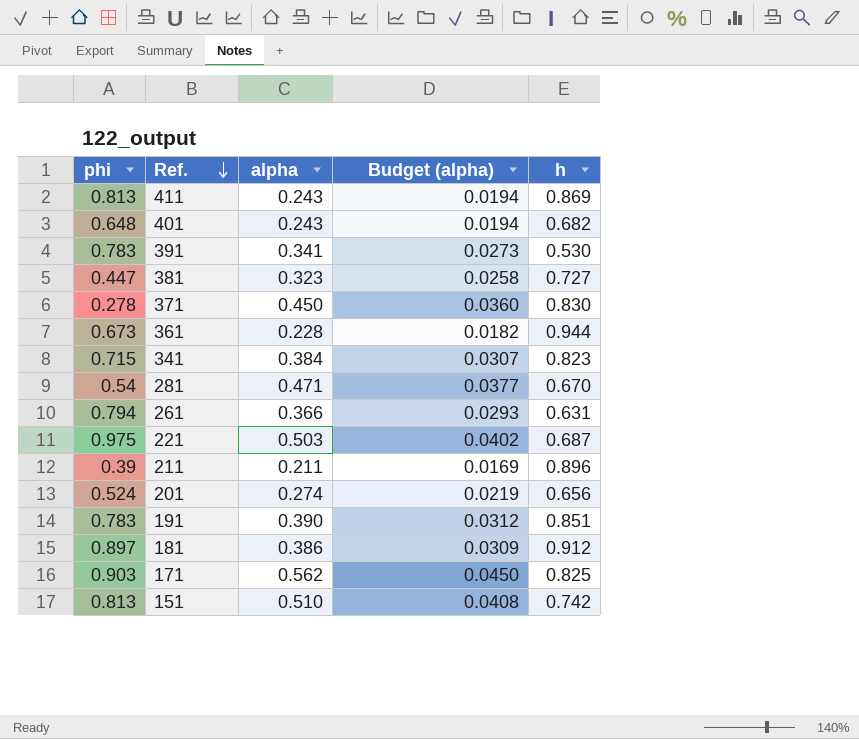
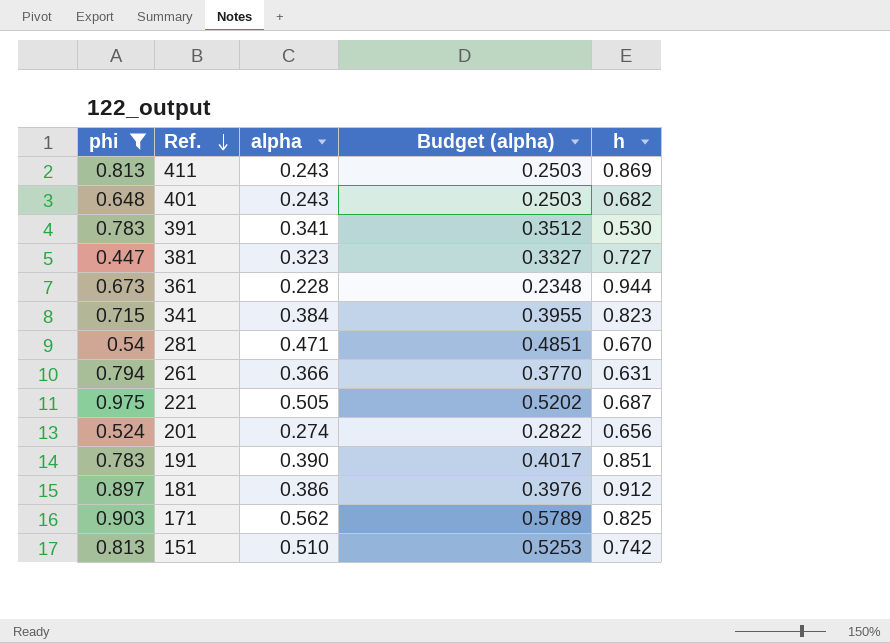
filter: none -> phi >= 0.447
column Budget (alpha) | formula: [alpha] * 0.08 -> [alpha] * 1.03
221 | alpha: 0.503 -> 0.505

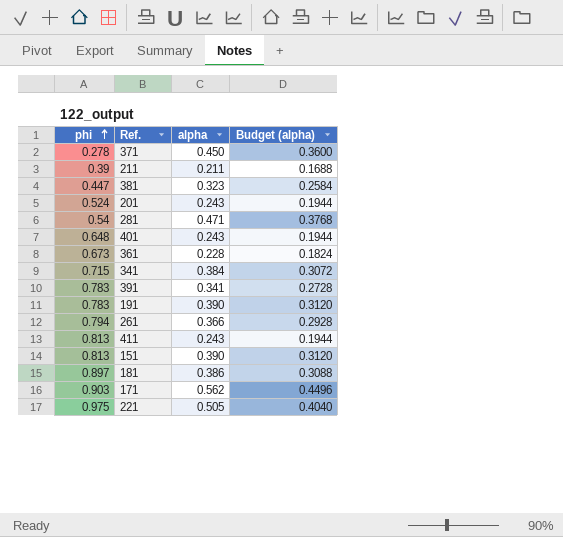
filter: phi >= 0.447 -> none
row order: Ref. descending -> phi ascending
column h | position: 5 -> none
column Budget (alpha) | formula: [alpha] * 1.03 -> [alpha] * 0.8
201 | alpha: 0.274 -> 0.243
151 | alpha: 0.510 -> 0.390

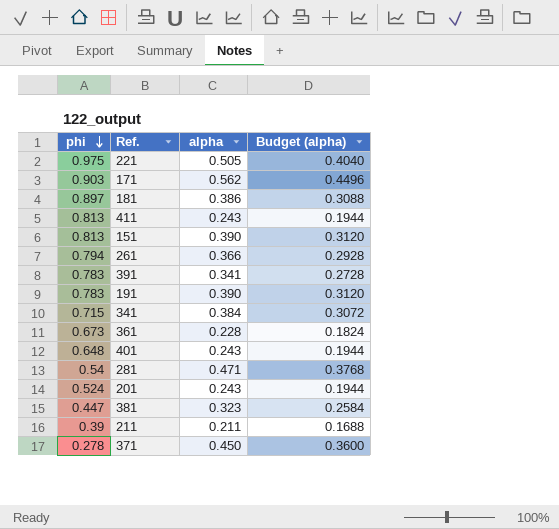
row order: phi ascending -> phi descending

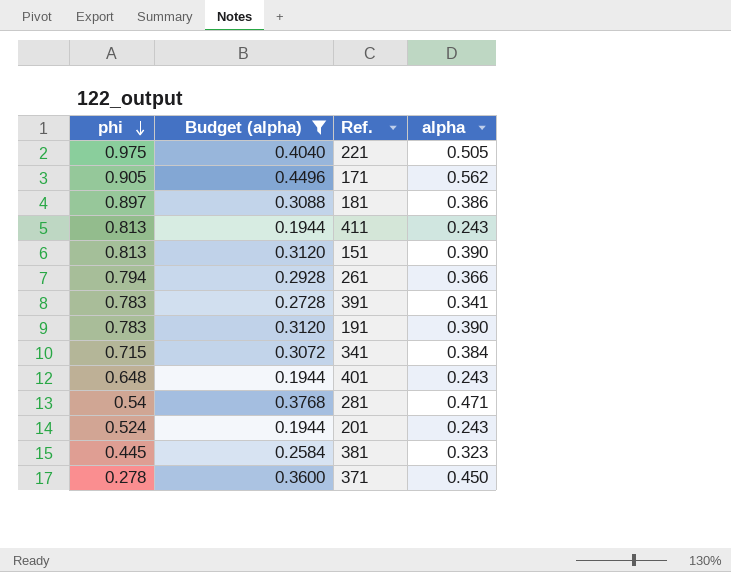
filter: none -> Budget (alpha) >= 0.1944
column Budget (alpha) | position: 4 -> 2
171 | phi: 0.903 -> 0.905
381 | phi: 0.447 -> 0.445

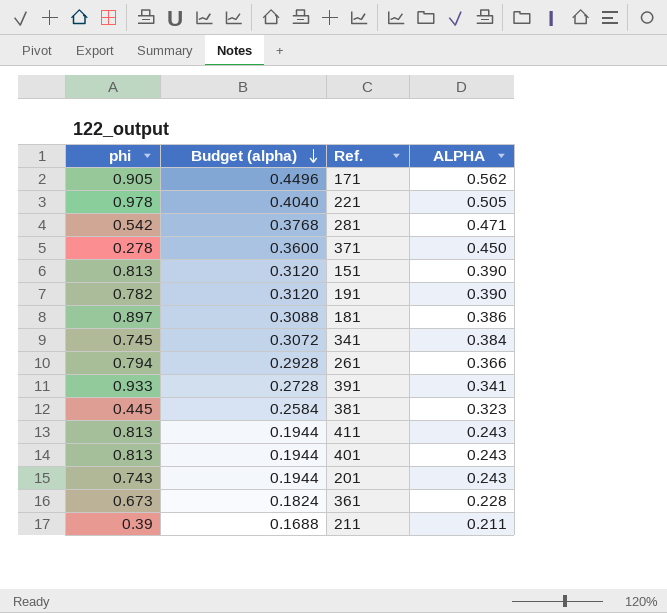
filter: Budget (alpha) >= 0.1944 -> none
row order: phi descending -> Budget (alpha) descending
column name: alpha -> ALPHA
221 | phi: 0.975 -> 0.978
281 | phi: 0.54 -> 0.542
191 | phi: 0.783 -> 0.782
341 | phi: 0.715 -> 0.745
391 | phi: 0.783 -> 0.933
401 | phi: 0.648 -> 0.813
201 | phi: 0.524 -> 0.743

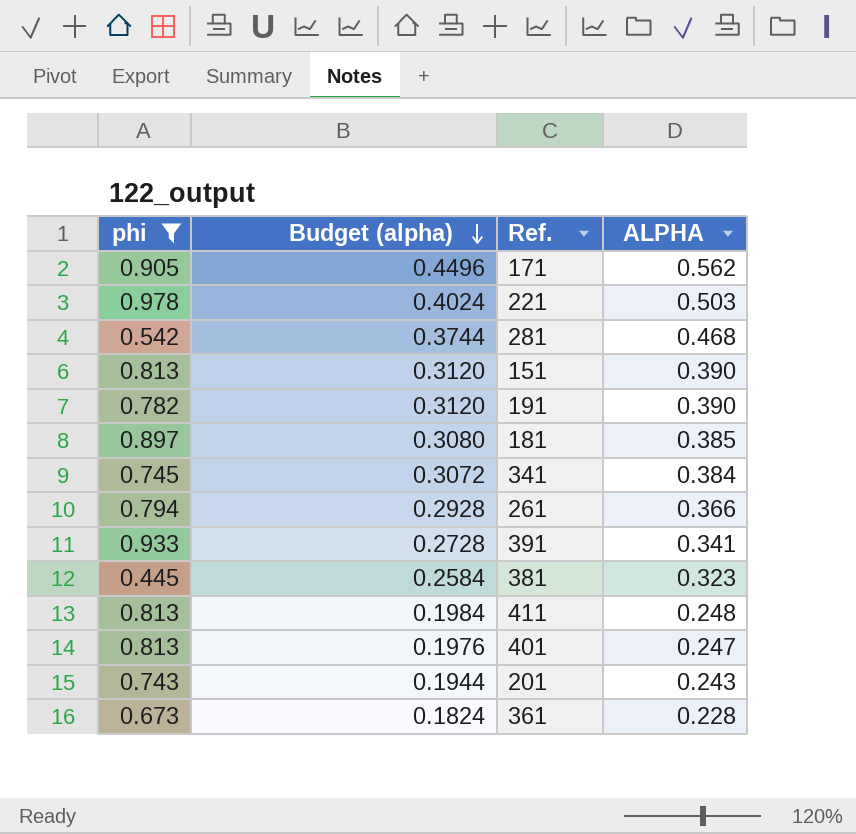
filter: none -> phi >= 0.445
221 | Budget (alpha): 0.4040 -> 0.4024
221 | ALPHA: 0.505 -> 0.503
281 | Budget (alpha): 0.3768 -> 0.3744
281 | ALPHA: 0.471 -> 0.468
181 | Budget (alpha): 0.3088 -> 0.3080
181 | ALPHA: 0.386 -> 0.385
411 | Budget (alpha): 0.1944 -> 0.1984
411 | ALPHA: 0.243 -> 0.248
401 | Budget (alpha): 0.1944 -> 0.1976
401 | ALPHA: 0.243 -> 0.247

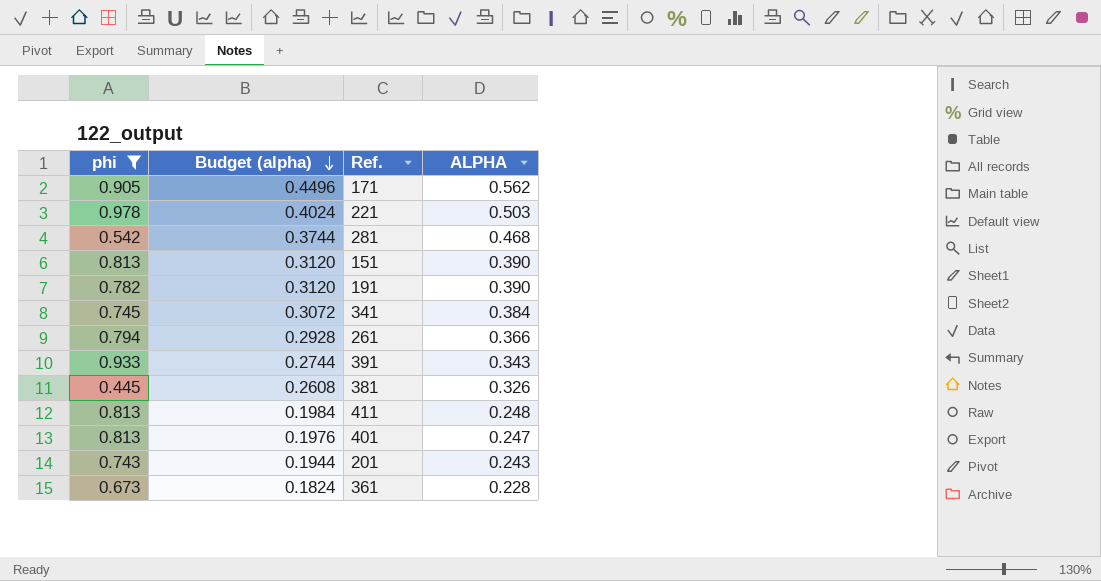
row 181: 0.897 | 0.3080 | 0.385 -> none
391 | Budget (alpha): 0.2728 -> 0.2744
391 | ALPHA: 0.341 -> 0.343
381 | Budget (alpha): 0.2584 -> 0.2608
381 | ALPHA: 0.323 -> 0.326

